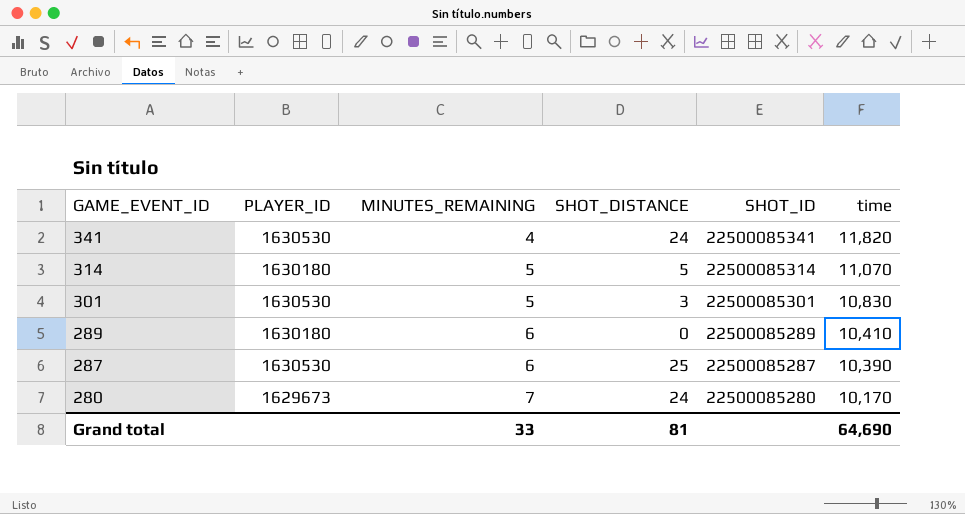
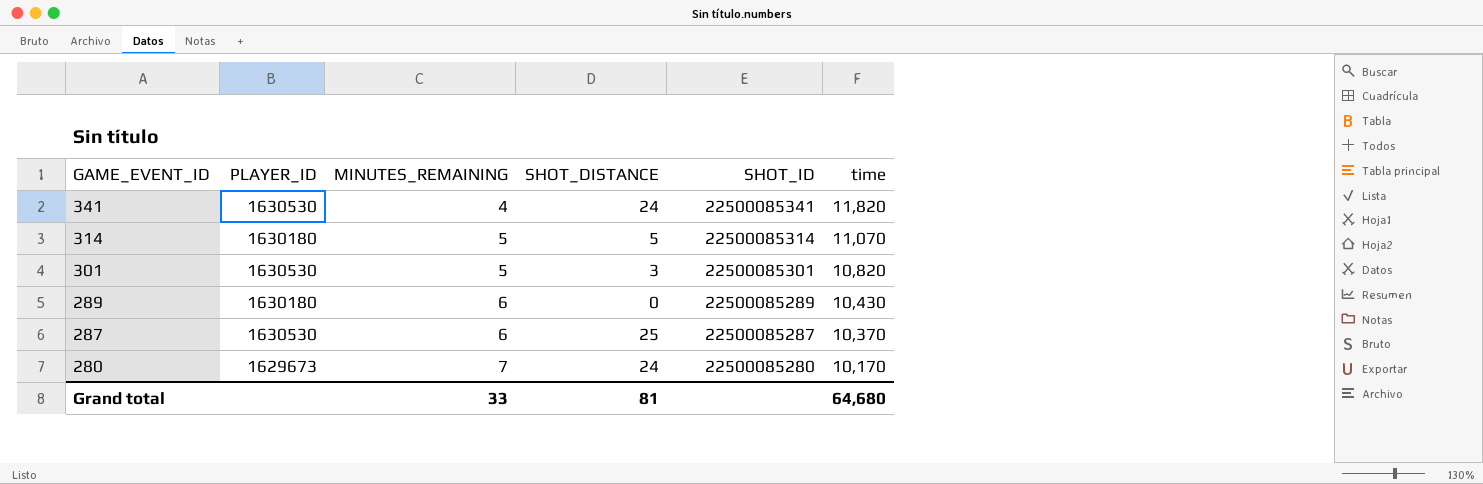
301 | time: 10,830 -> 10,820
289 | time: 10,410 -> 10,430
287 | time: 10,390 -> 10,370
Grand total | time: 64,690 -> 64,680

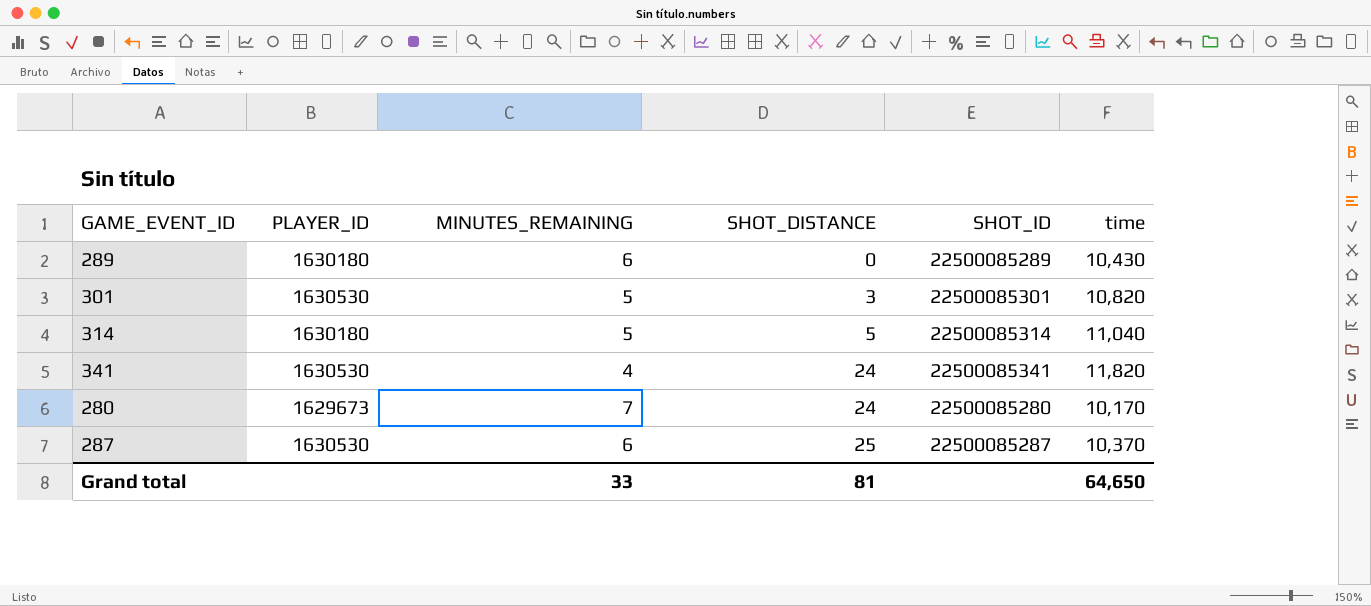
row order: GAME_EVENT_ID descending -> SHOT_DISTANCE ascending
314 | time: 11,070 -> 11,040
Grand total | time: 64,680 -> 64,650

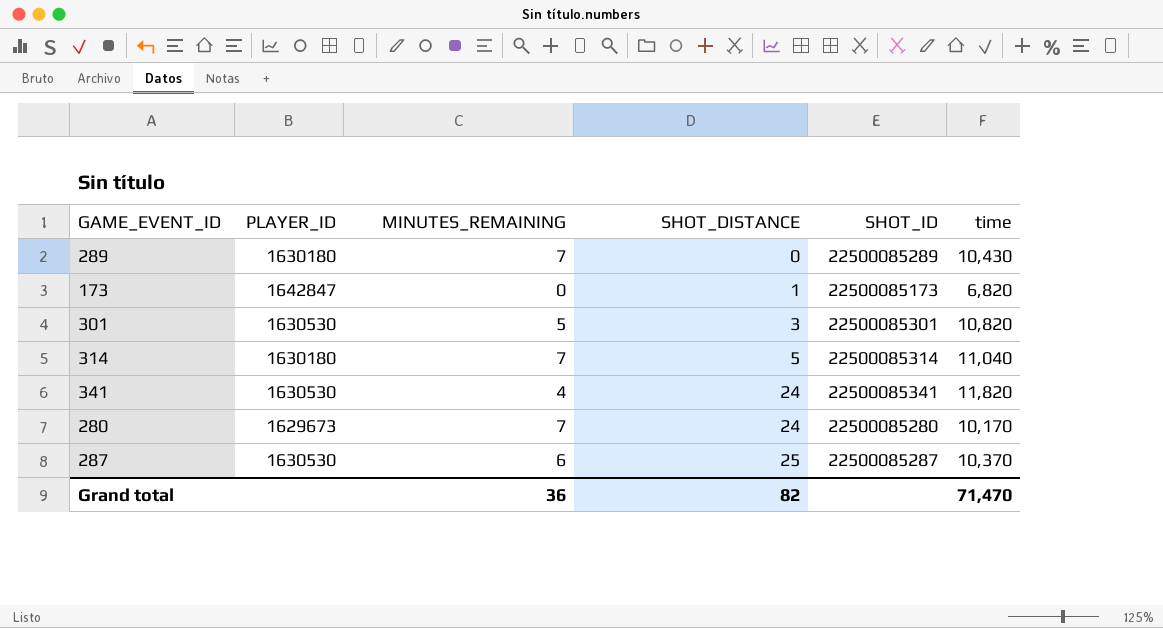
289 | MINUTES_REMAINING: 6 -> 7
row 173: none -> 1642847 | 0 | 1 | 22500085173 | 6,820
314 | MINUTES_REMAINING: 5 -> 7
Grand total | MINUTES_REMAINING: 33 -> 36
Grand total | SHOT_DISTANCE: 81 -> 82
Grand total | time: 64,650 -> 71,470

